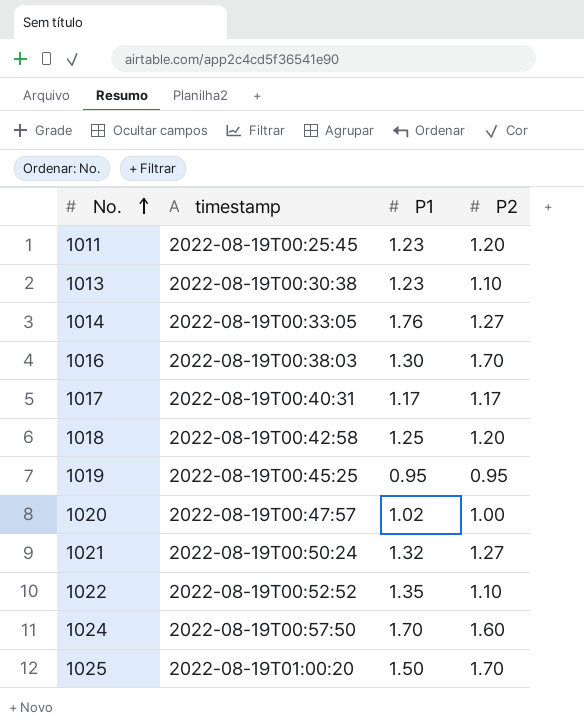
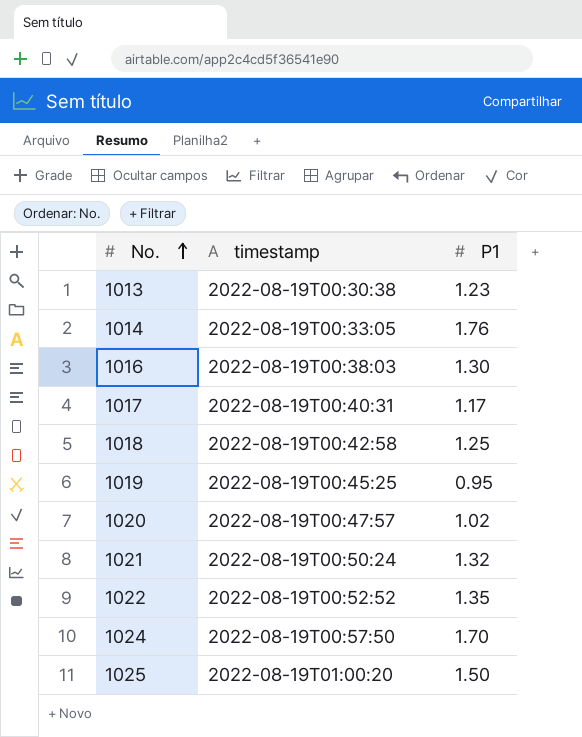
column P2 | position: 4 -> none
row 1011: 2022-08-19T00:25:45 | 1.23 | 1.20 -> none

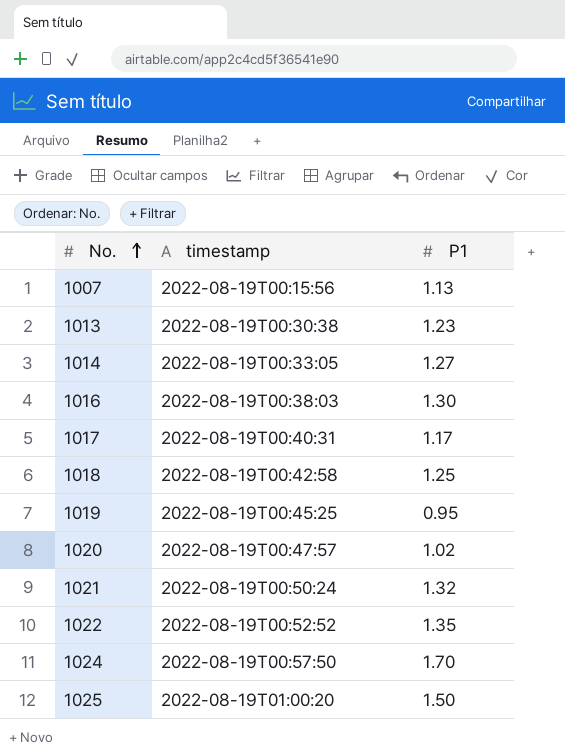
row 1007: none -> 2022-08-19T00:15:56 | 1.13
1014 | P1: 1.76 -> 1.27

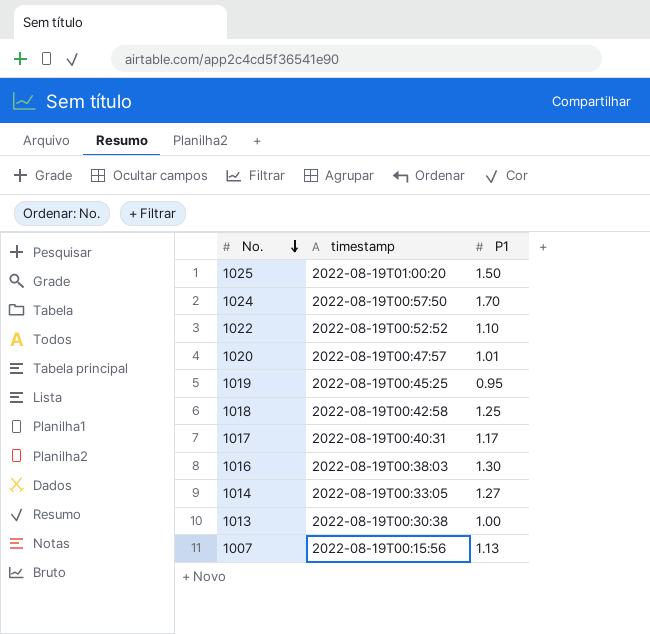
row order: No. ascending -> No. descending
row 1021: 2022-08-19T00:50:24 | 1.32 -> none
1022 | P1: 1.35 -> 1.10
1020 | P1: 1.02 -> 1.01
1013 | P1: 1.23 -> 1.00

